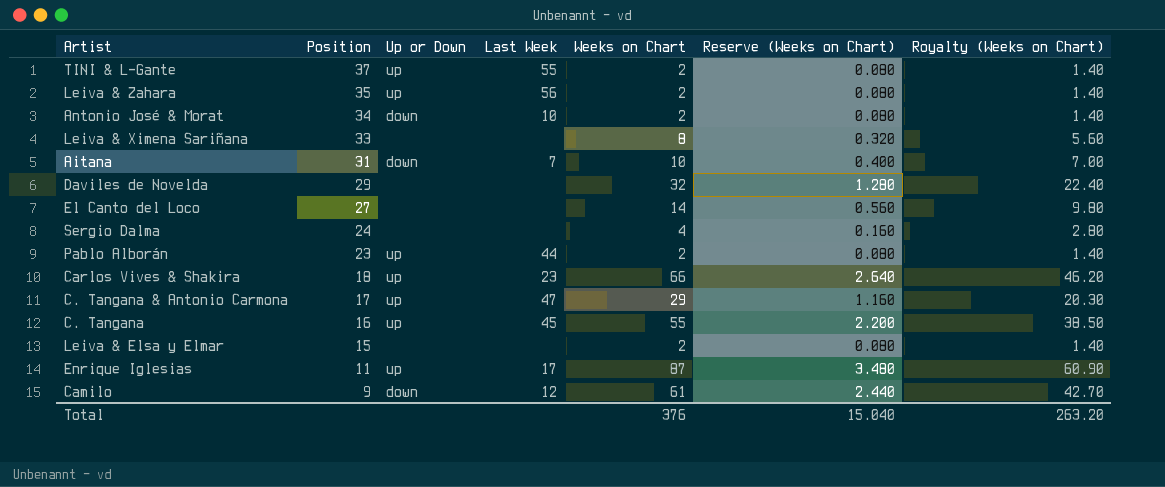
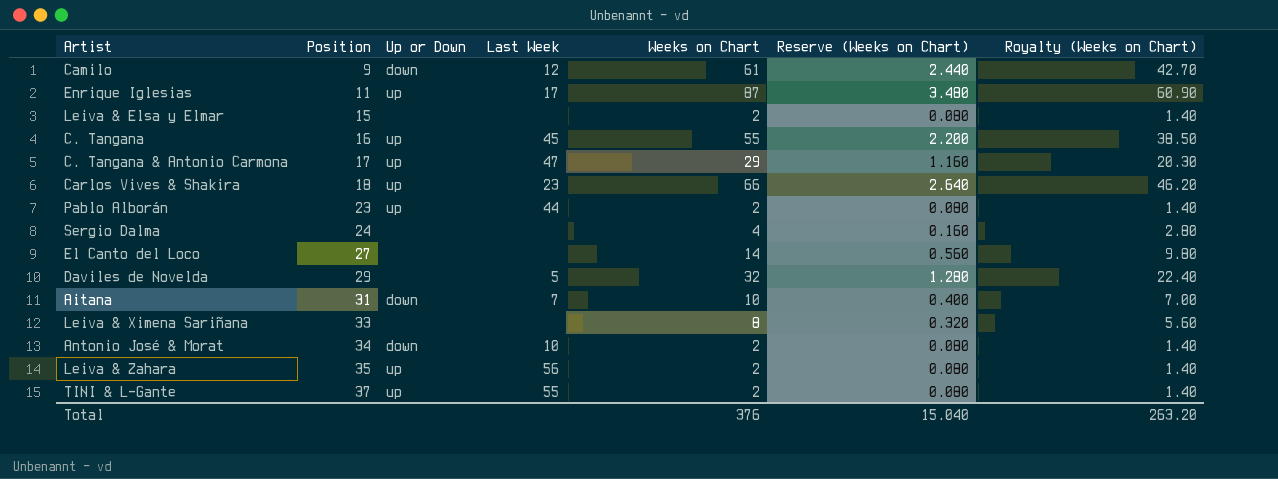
row order: Position descending -> Position ascending
Daviles de Novelda | Last Week: none -> 5

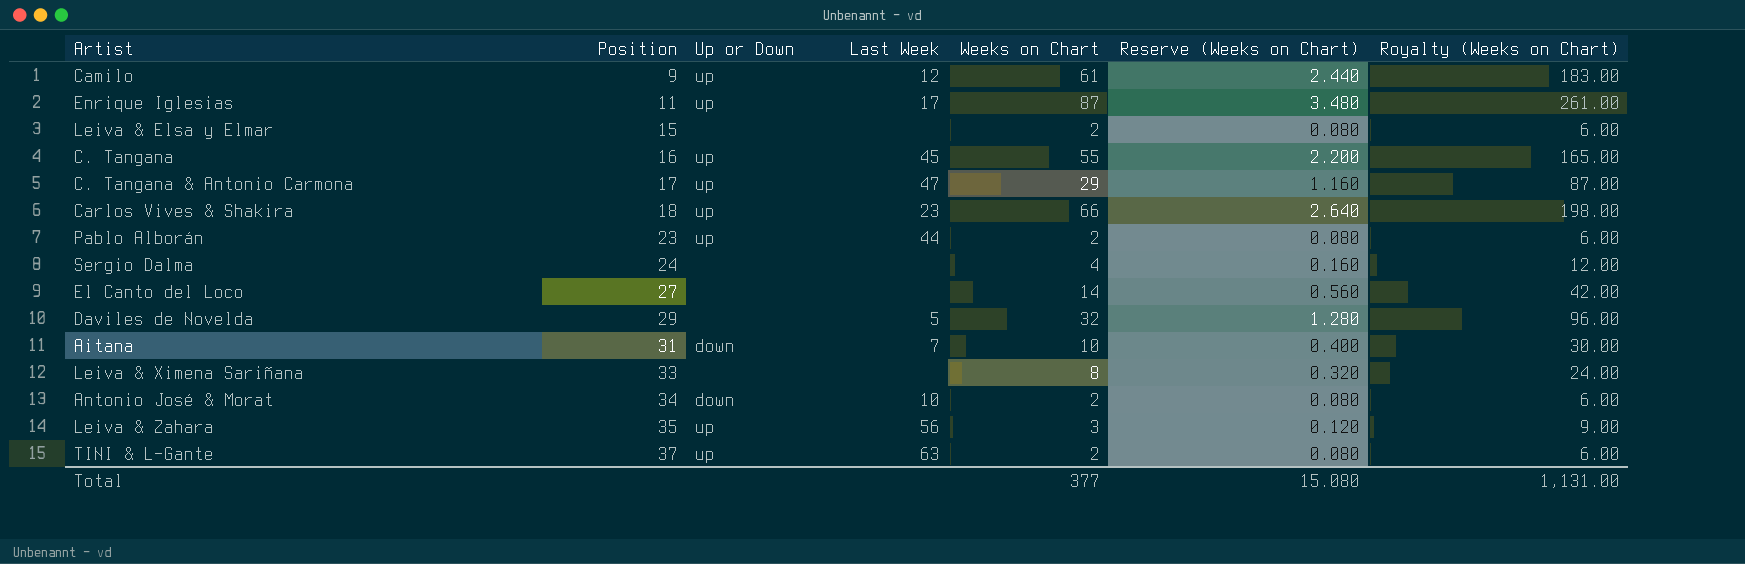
column Royalty (Weeks on Chart) | formula: [Weeks on Chart] * 0.7 -> [Weeks on Chart] * 3
Camilo | Up or Down: down -> up
Leiva & Zahara | Weeks on Chart: 2 -> 3
Leiva & Zahara | Reserve (Weeks on Chart): 0.080 -> 0.120
TINI & L-Gante | Last Week: 55 -> 63
Total | Weeks on Chart: 376 -> 377
Total | Reserve (Weeks on Chart): 15.040 -> 15.080
Total | Royalty (Weeks on Chart): 263.20 -> 1,131.00

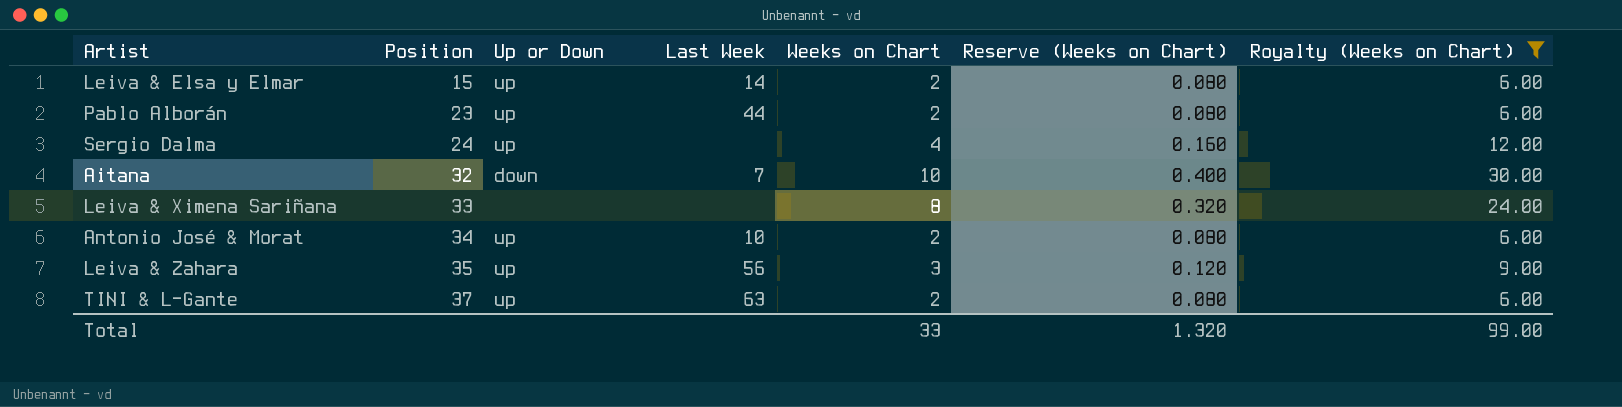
filter: none -> Royalty (Weeks on Chart) <= 30.00
Leiva & Elsa y Elmar | Up or Down: none -> up
Leiva & Elsa y Elmar | Last Week: none -> 14
Sergio Dalma | Up or Down: none -> up
Aitana | Position: 31 -> 32
Antonio José & Morat | Up or Down: down -> up
Total | Weeks on Chart: 377 -> 33
Total | Reserve (Weeks on Chart): 15.080 -> 1.320
Total | Royalty (Weeks on Chart): 1,131.00 -> 99.00

